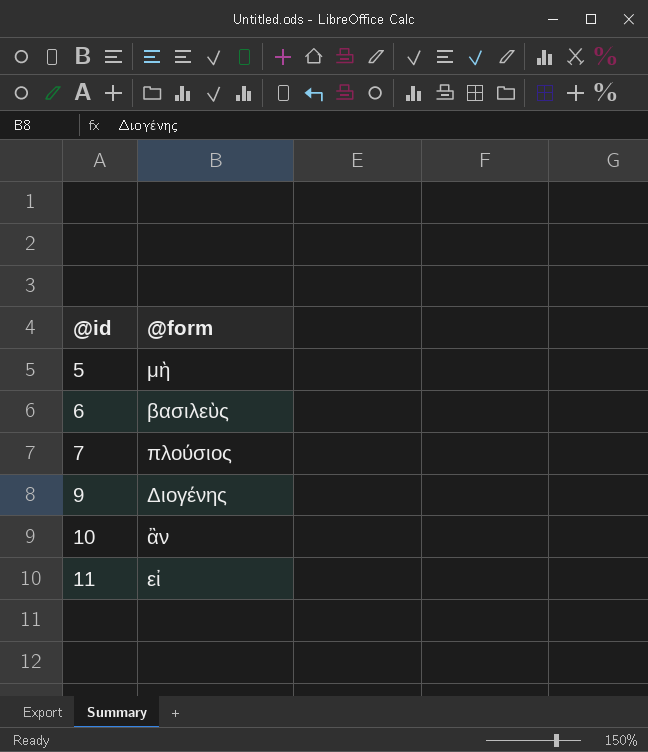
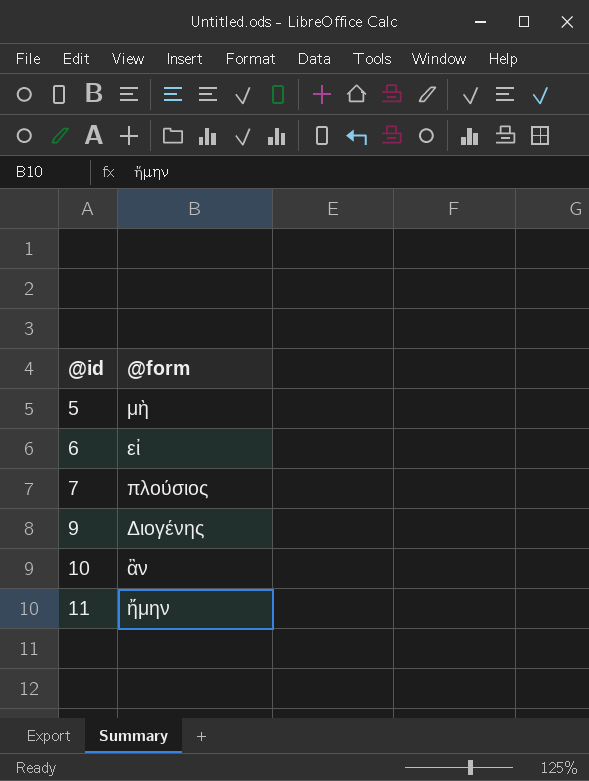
6 | @form: βασιλεὺς -> εἰ
11 | @form: εἰ -> ἤμην

